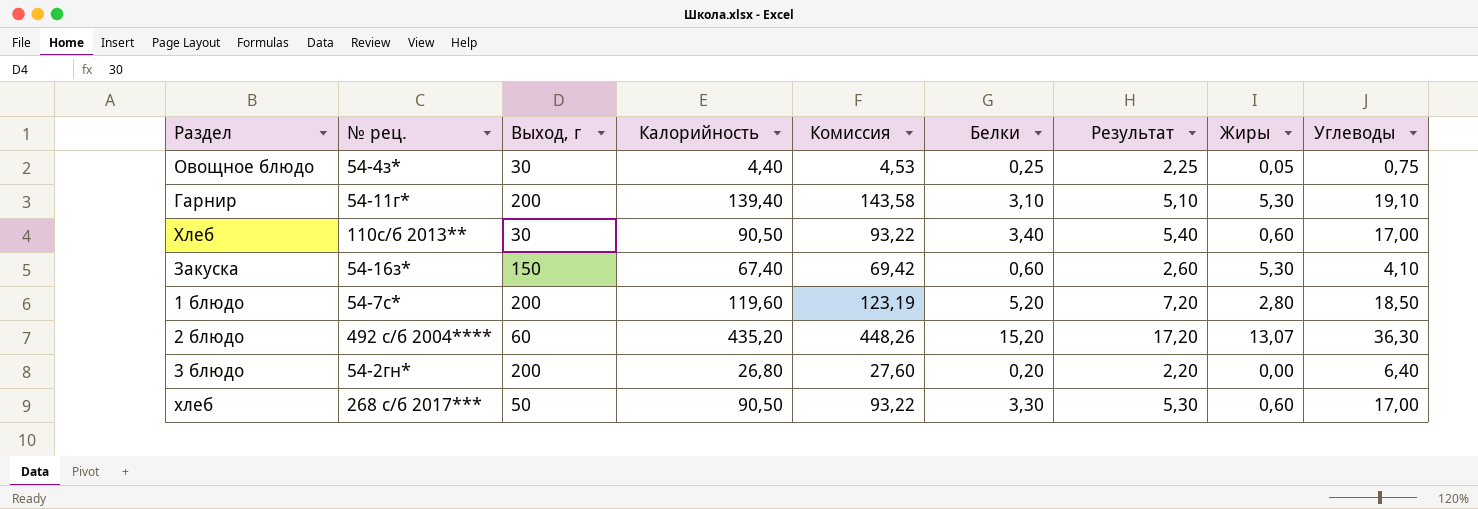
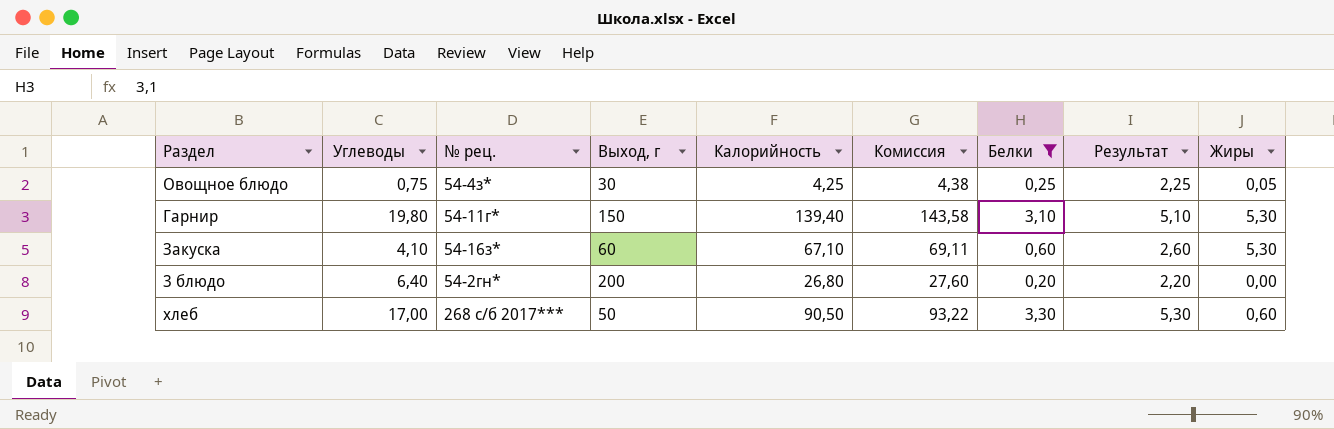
filter: none -> Белки <= 3,30
column Углеводы | position: 9 -> 2
Овощное блюдо | Калорийность: 4,40 -> 4,25
Овощное блюдо | Комиссия: 4,53 -> 4,38
Гарнир | Углеводы: 19,10 -> 19,80
Гарнир | Выход, г: 200 -> 150
Закуска | Выход, г: 150 -> 60
Закуска | Калорийность: 67,40 -> 67,10
Закуска | Комиссия: 69,42 -> 69,11

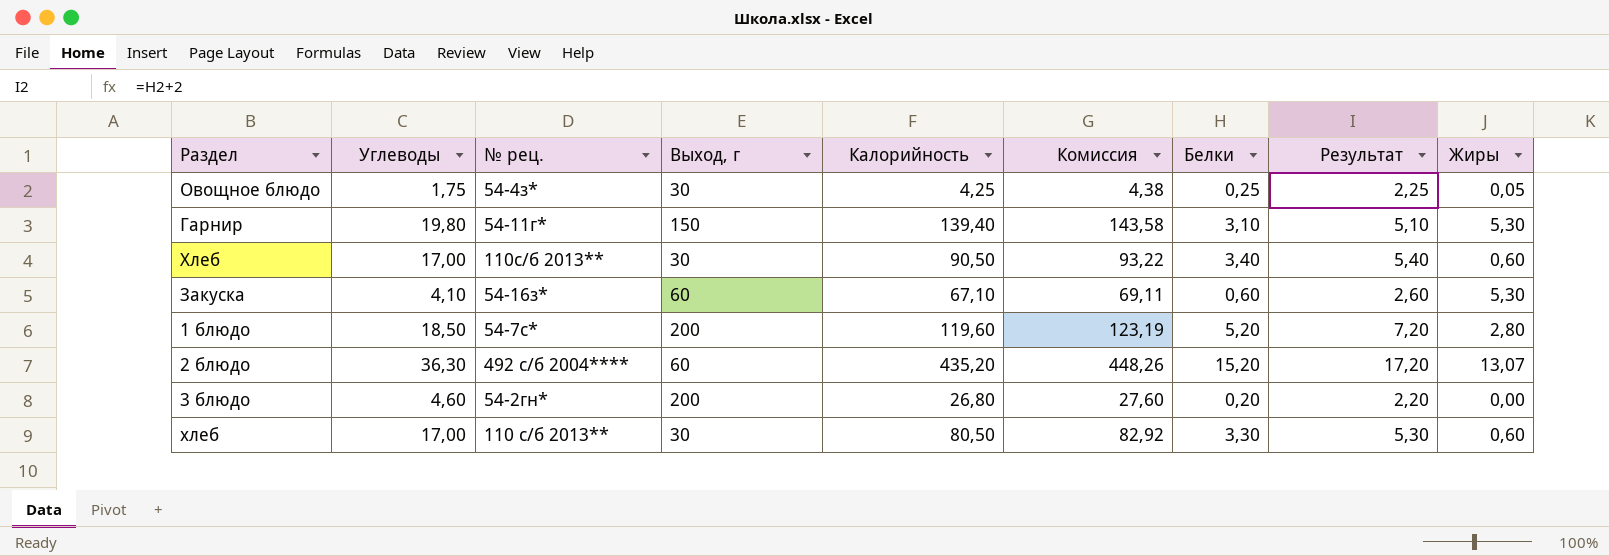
filter: Белки <= 3,30 -> none
Овощное блюдо | Углеводы: 0,75 -> 1,75
3 блюдо | Углеводы: 6,40 -> 4,60
хлеб | № рец.: 268 с/б 2017*** -> 110 с/б 2013**
хлеб | Выход, г: 50 -> 30
хлеб | Калорийность: 90,50 -> 80,50
хлеб | Комиссия: 93,22 -> 82,92

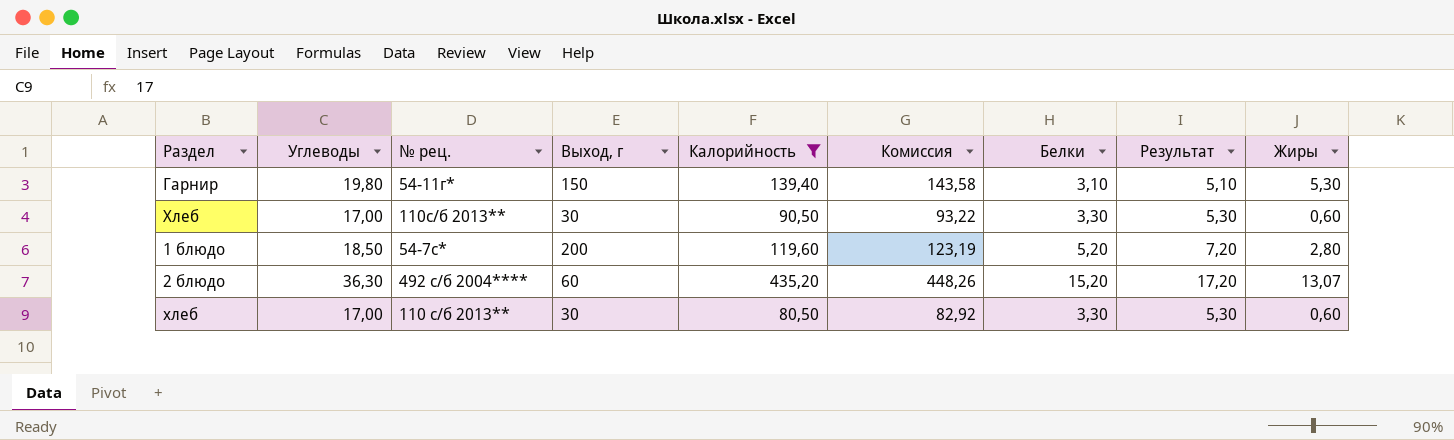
filter: none -> Калорийность >= 80,50
Хлеб | Белки: 3,40 -> 3,30
Хлеб | Результат: 5,40 -> 5,30

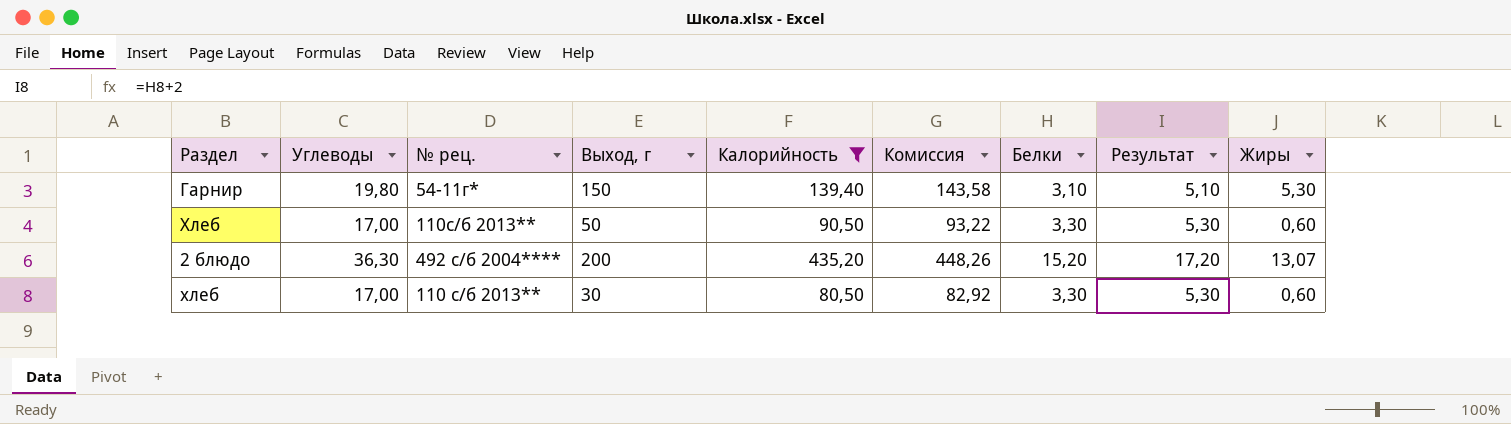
row 1 блюдо: 18,50 | 54-7с* | 200 | 119,60 | 123,19 | 5,20 | 7,20 | 2,80 -> none
Хлеб | Выход, г: 30 -> 50
2 блюдо | Выход, г: 60 -> 200

